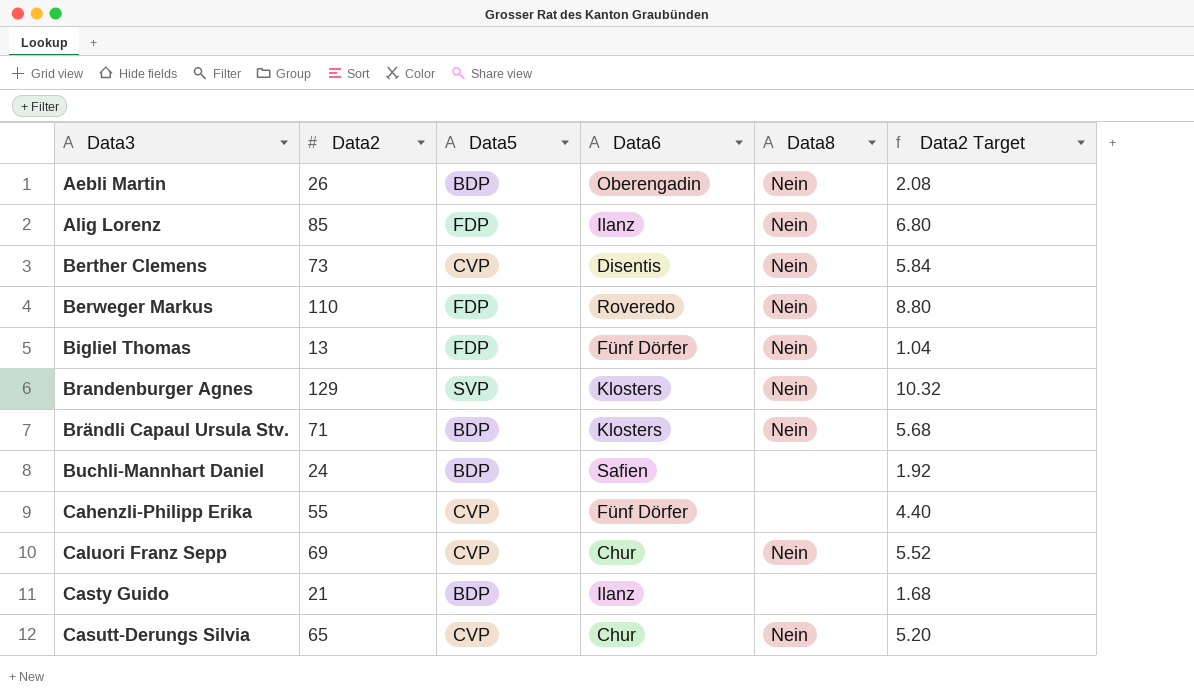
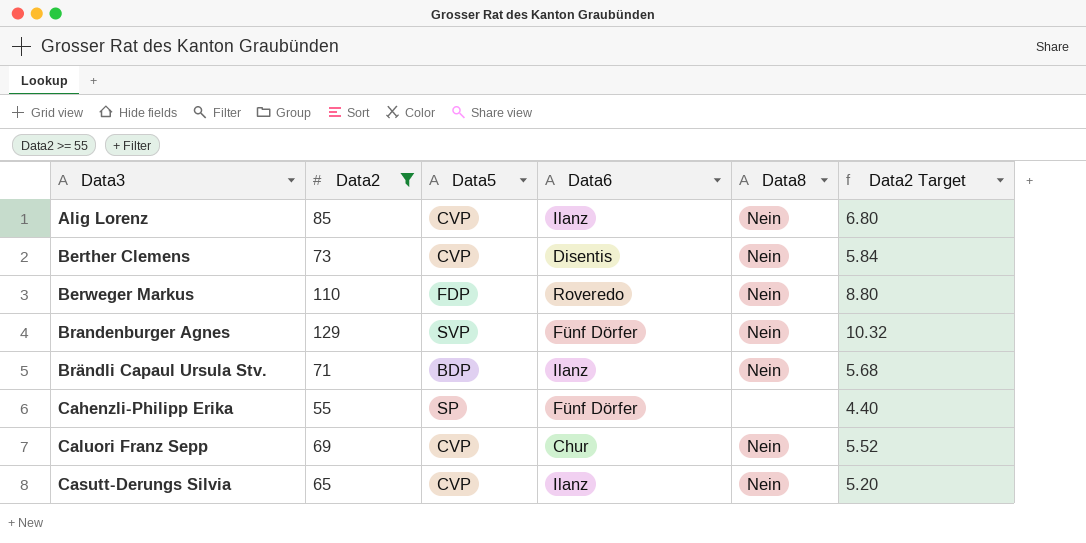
filter: none -> Data2 >= 55
Alig Lorenz | Data5: FDP -> CVP
Brandenburger Agnes | Data6: Klosters -> Fünf Dörfer
Brändli Capaul Ursula Stv. | Data6: Klosters -> Ilanz
Cahenzli-Philipp Erika | Data5: CVP -> SP
Casutt-Derungs Silvia | Data6: Chur -> Ilanz

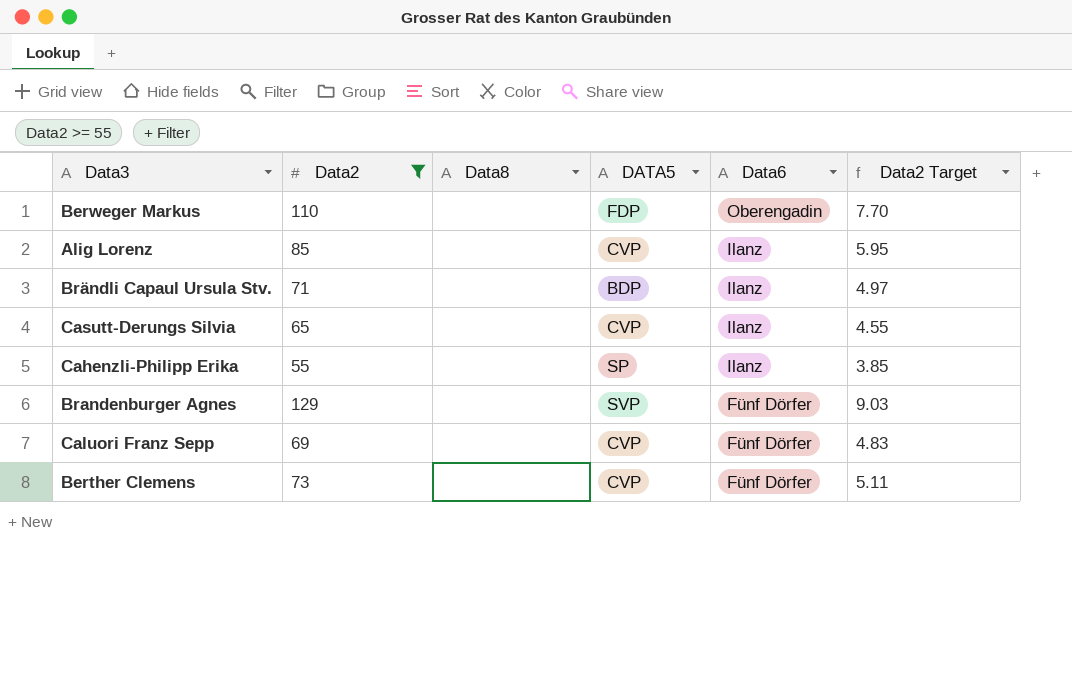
row order: Data3 ascending -> Data6 descending
column Data8 | position: 5 -> 3
column name: Data5 -> DATA5
column Data2 Target | formula: [Data2] * 0.08 -> [Data2] * 0.07
Berweger Markus | Data8: Nein -> none
Berweger Markus | Data6: Roveredo -> Oberengadin
Alig Lorenz | Data8: Nein -> none
Brändli Capaul Ursula Stv. | Data8: Nein -> none
Casutt-Derungs Silvia | Data8: Nein -> none
Cahenzli-Philipp Erika | Data6: Fünf Dörfer -> Ilanz
Brandenburger Agnes | Data8: Nein -> none
Caluori Franz Sepp | Data8: Nein -> none
Caluori Franz Sepp | Data6: Chur -> Fünf Dörfer
Berther Clemens | Data8: Nein -> none
Berther Clemens | Data6: Disentis -> Fünf Dörfer

